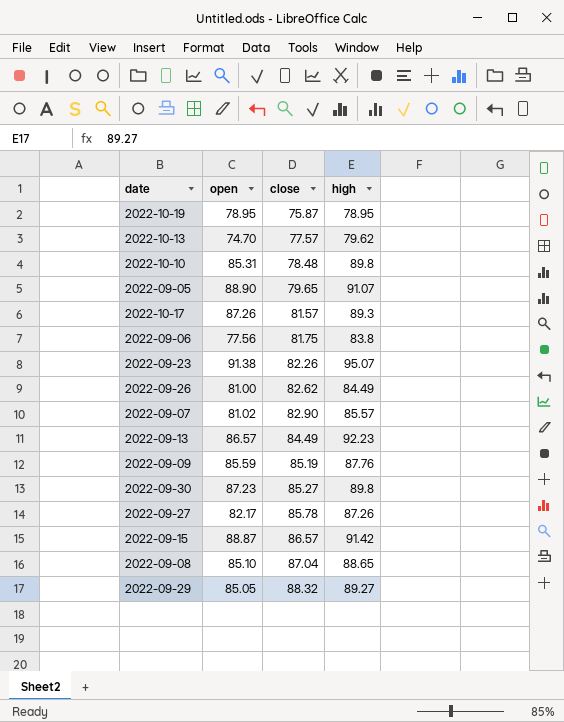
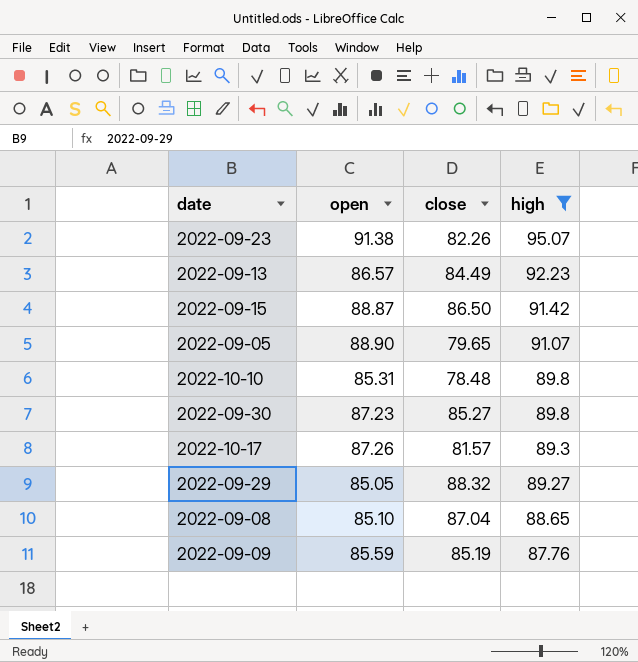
filter: none -> high >= 87.76
row order: close ascending -> high descending
2022-09-15 | close: 86.57 -> 86.50

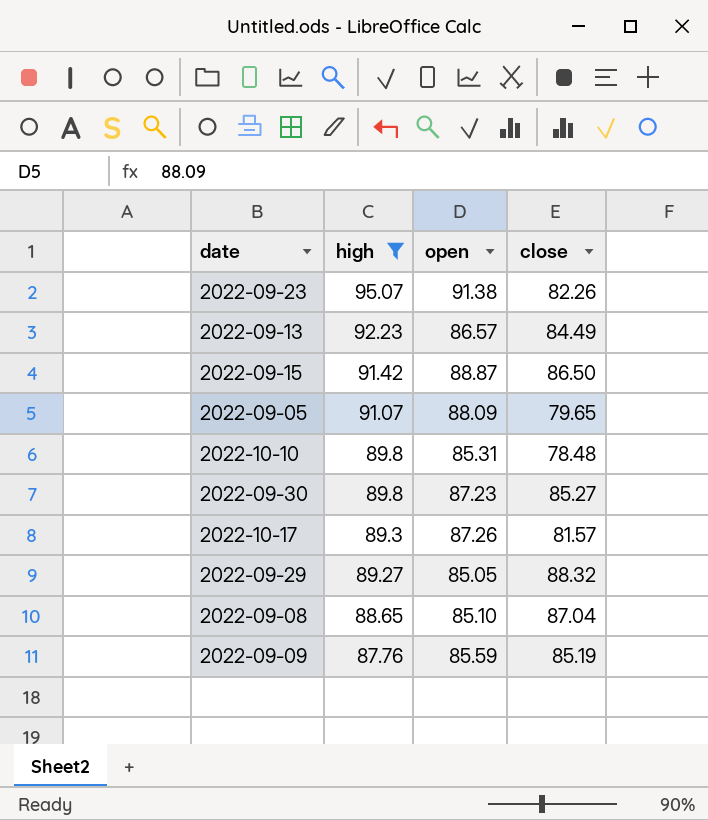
column high | position: 4 -> 2
2022-09-05 | open: 88.90 -> 88.09

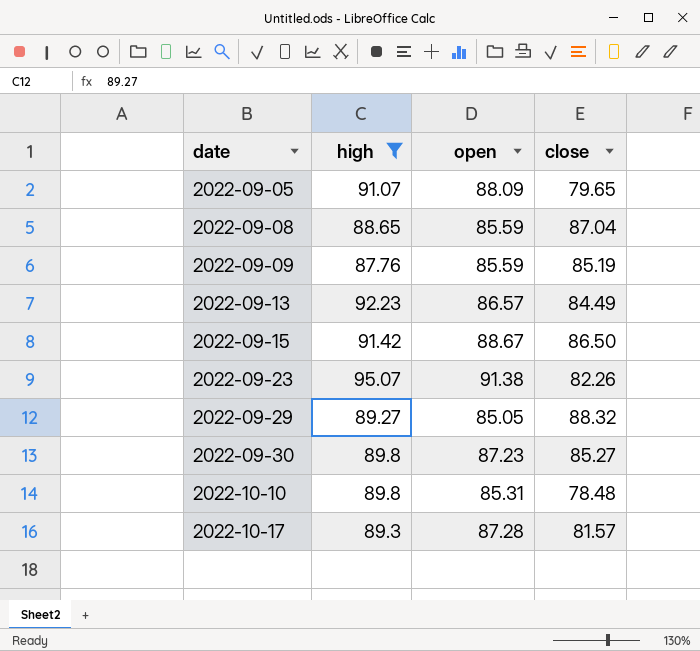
row order: high descending -> date ascending
2022-09-08 | open: 85.10 -> 85.59
2022-09-15 | open: 88.87 -> 88.67
2022-10-17 | open: 87.26 -> 87.28

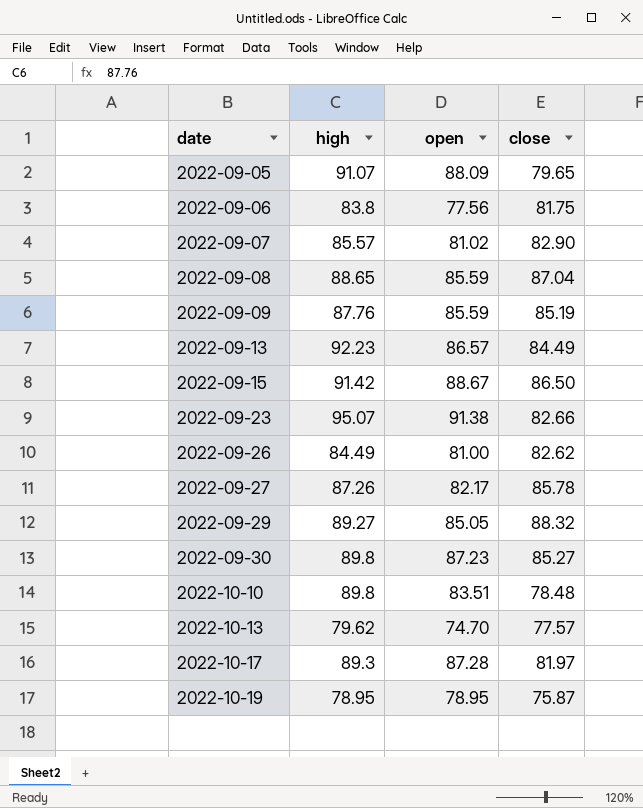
filter: high >= 87.76 -> none
2022-09-23 | close: 82.26 -> 82.66
2022-10-10 | open: 85.31 -> 83.51
2022-10-17 | close: 81.57 -> 81.97

